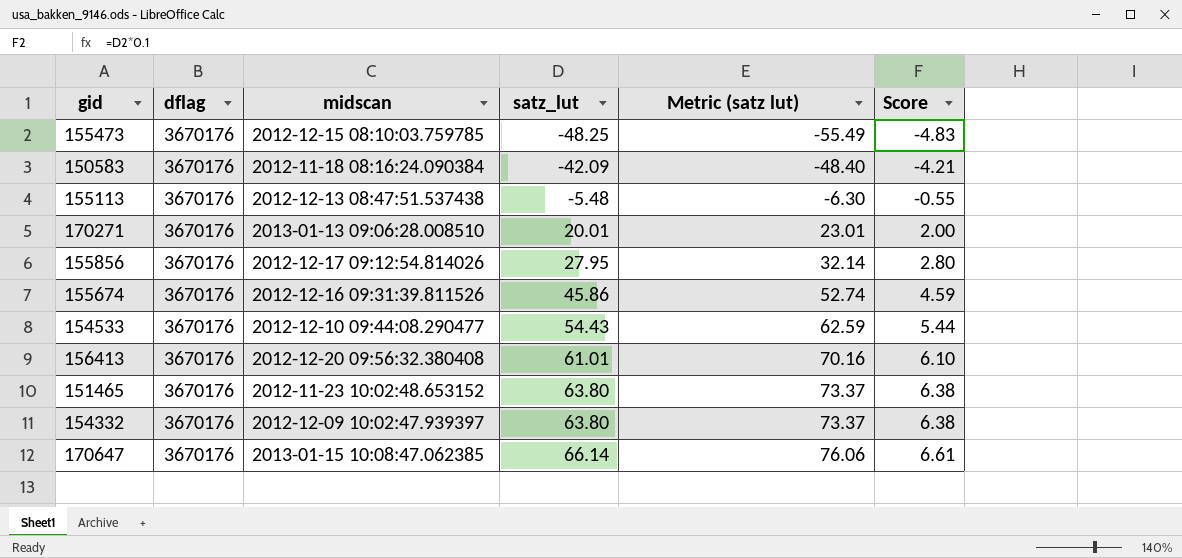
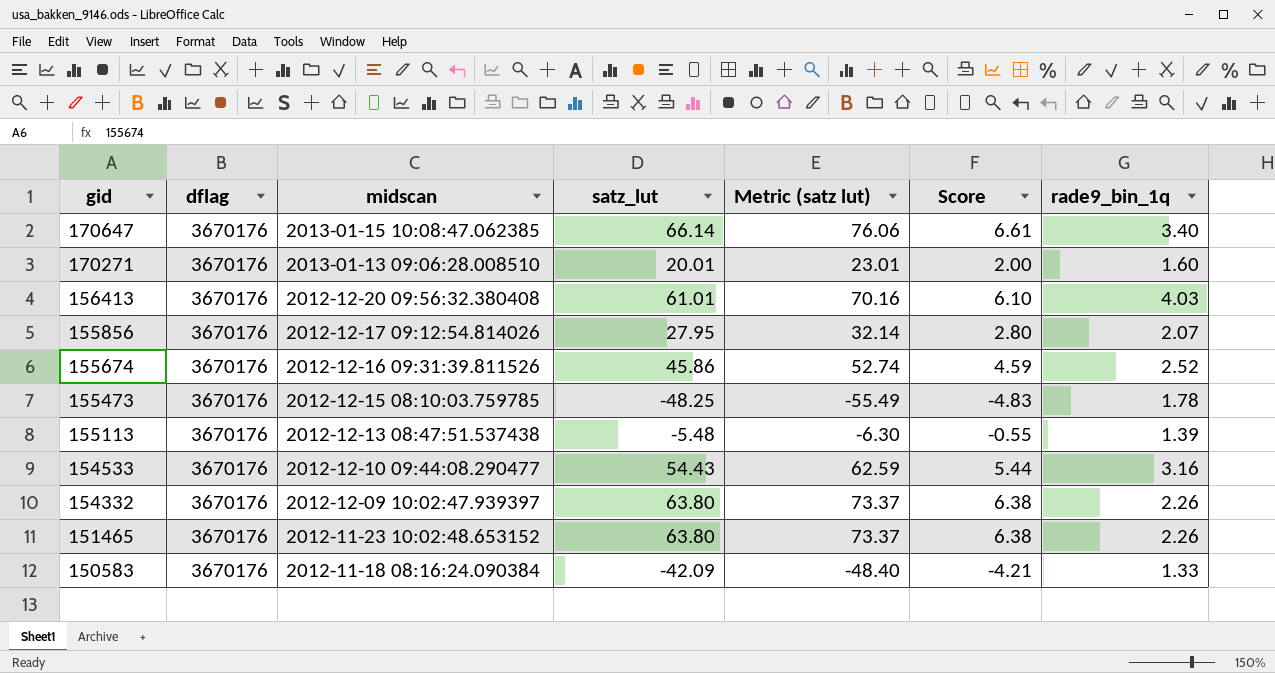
row order: satz_lut ascending -> gid descending
column rade9_bin_1q | position: none -> 7

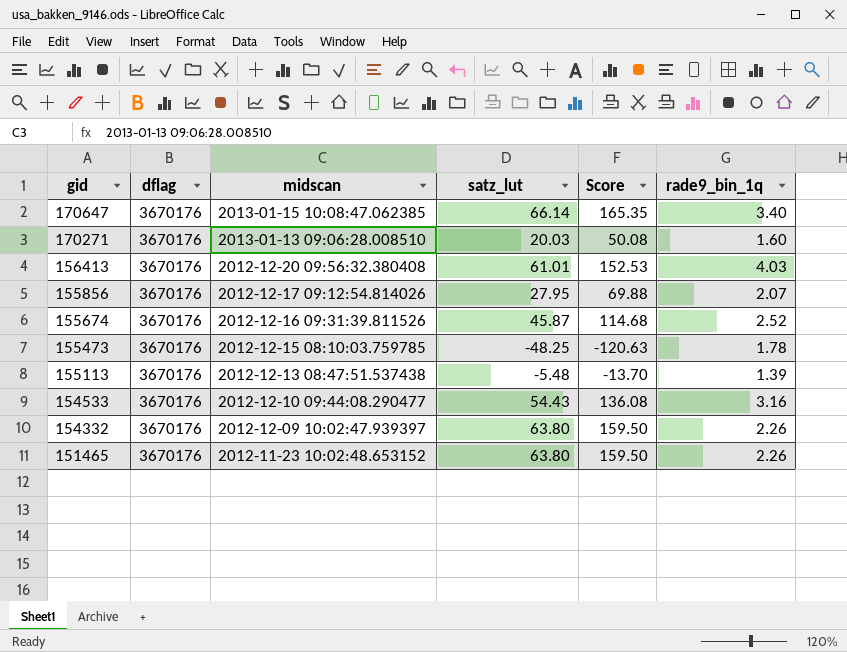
column Metric (satz lut) | formula: [satz_lut] * 1.15 -> none
column Score | formula: [satz_lut] * 0.1 -> [satz_lut] * 2.5
row 150583: 3670176 | 2012-11-18 08:16:24.090384 | -42.09 | -48.40 | -4.21 | 1.33 -> none
170271 | satz_lut: 20.01 -> 20.03
155674 | satz_lut: 45.86 -> 45.87

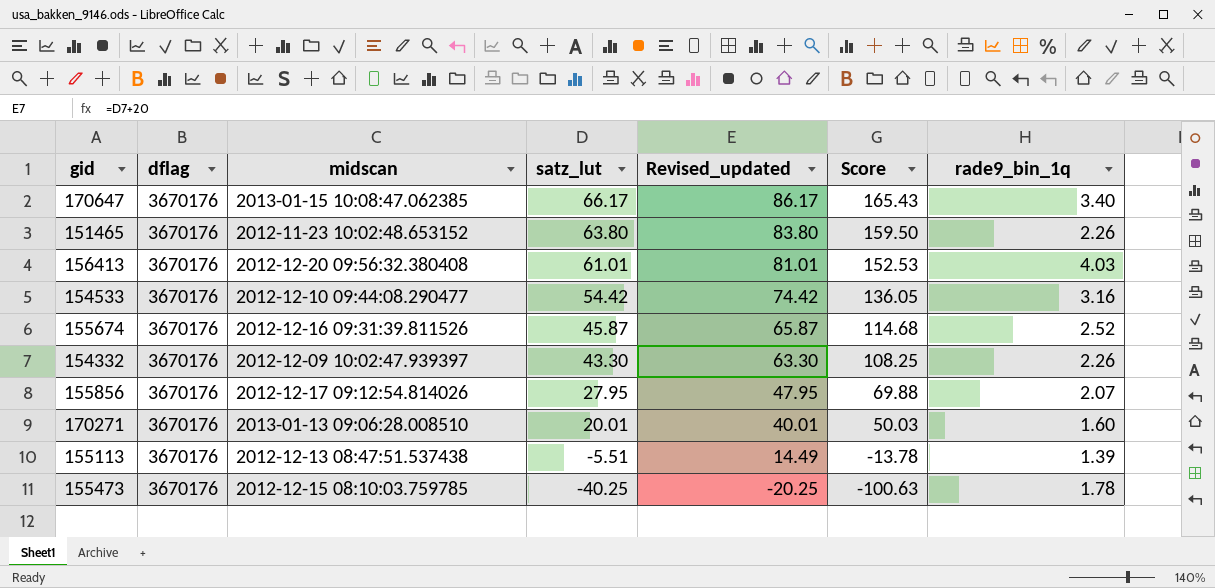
row order: gid descending -> satz_lut descending
column Revised_updated | formula: none -> [satz_lut] + 20
170647 | satz_lut: 66.14 -> 66.17
170647 | Score: 165.35 -> 165.43
154533 | satz_lut: 54.43 -> 54.42
154533 | Score: 136.08 -> 136.05
154332 | satz_lut: 63.80 -> 43.30
154332 | Score: 159.50 -> 108.25
170271 | satz_lut: 20.03 -> 20.01
170271 | Score: 50.08 -> 50.03
155113 | satz_lut: -5.48 -> -5.51
155113 | Score: -13.70 -> -13.78
155473 | satz_lut: -48.25 -> -40.25
155473 | Score: -120.63 -> -100.63

